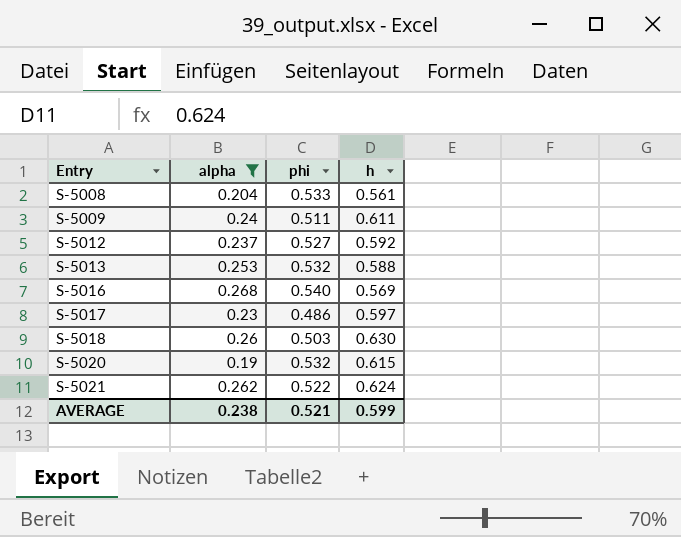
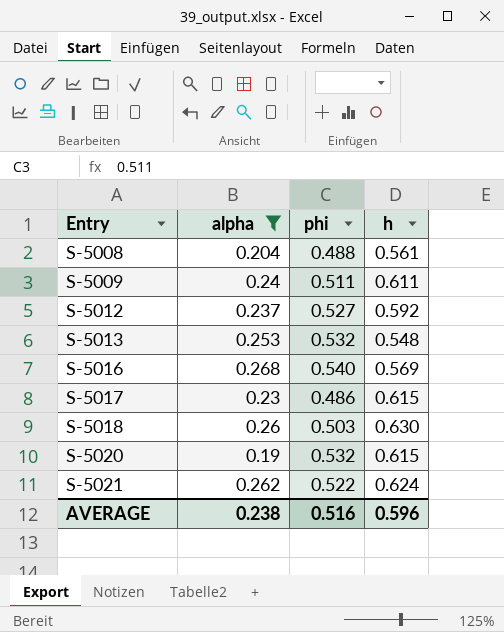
S-5008 | phi: 0.533 -> 0.488
S-5013 | h: 0.588 -> 0.548
S-5017 | h: 0.597 -> 0.615
AVERAGE | phi: 0.521 -> 0.516
AVERAGE | h: 0.599 -> 0.596

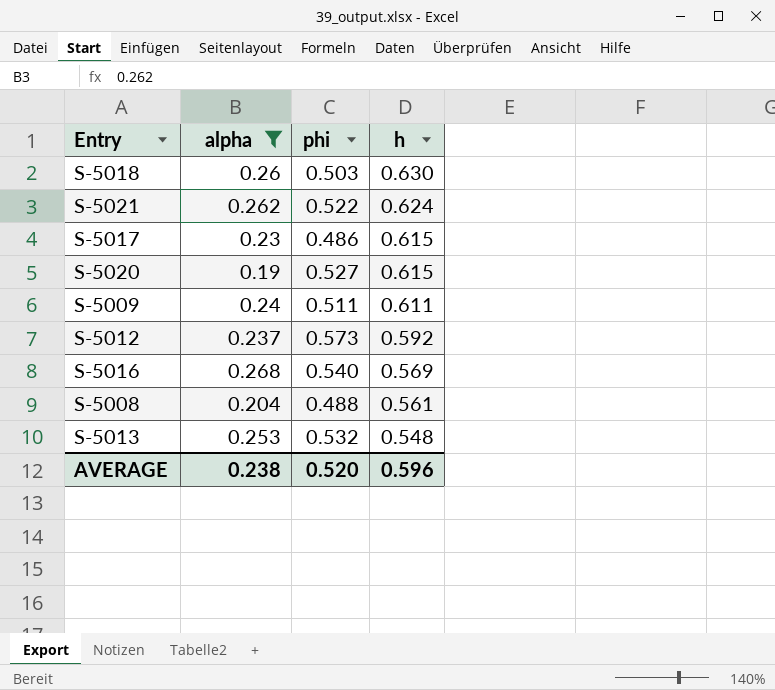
row order: Entry ascending -> h descending
S-5020 | phi: 0.532 -> 0.527
S-5012 | phi: 0.527 -> 0.573
AVERAGE | phi: 0.516 -> 0.520

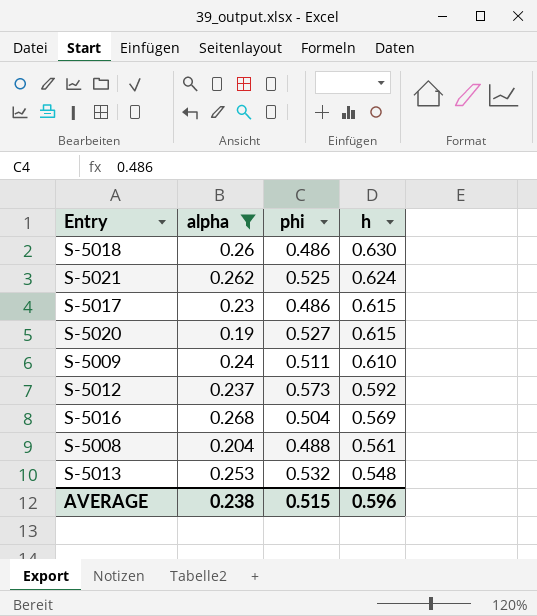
S-5018 | phi: 0.503 -> 0.486
S-5021 | phi: 0.522 -> 0.525
S-5009 | h: 0.611 -> 0.610
S-5016 | phi: 0.540 -> 0.504
AVERAGE | phi: 0.520 -> 0.515

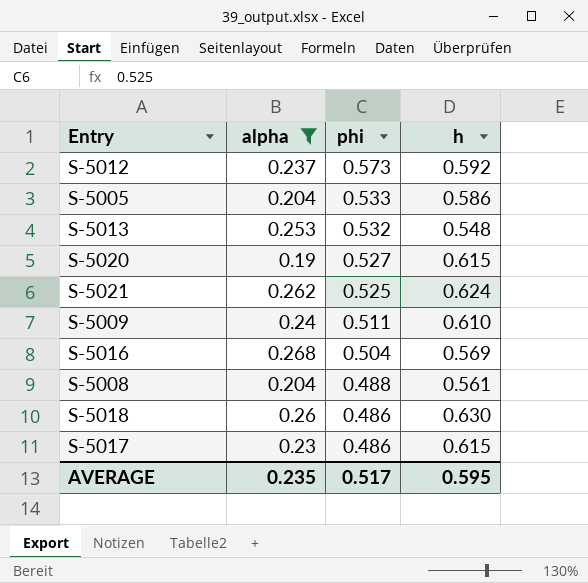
row order: h descending -> phi descending
row S-5005: none -> 0.204 | 0.533 | 0.586
AVERAGE | alpha: 0.238 -> 0.235
AVERAGE | phi: 0.515 -> 0.517
AVERAGE | h: 0.596 -> 0.595

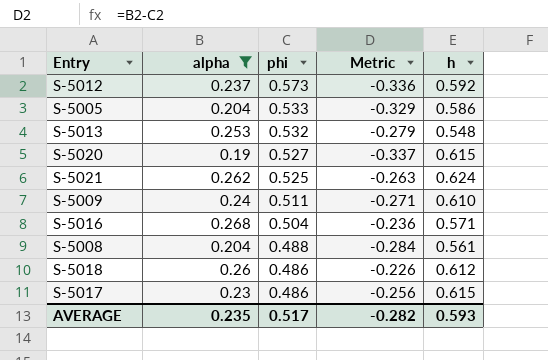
column Metric | formula: none -> [alpha] - [phi]
S-5016 | h: 0.569 -> 0.571
S-5018 | h: 0.630 -> 0.612
AVERAGE | h: 0.595 -> 0.593

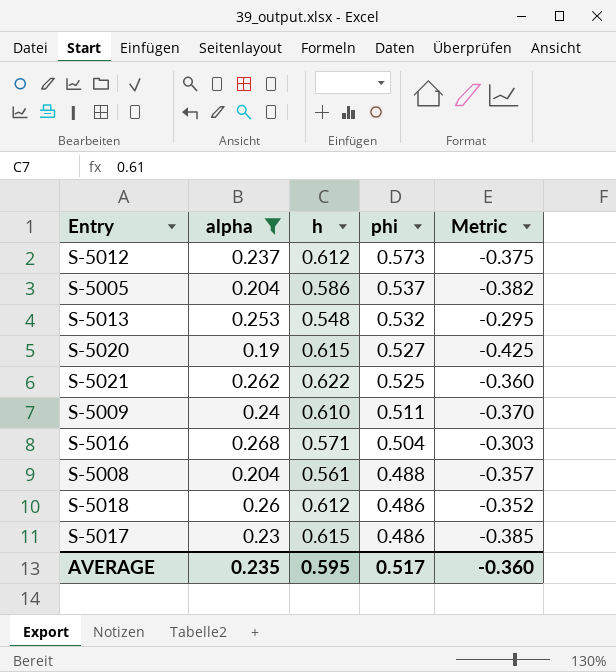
column h | position: 5 -> 3
column Metric | formula: [alpha] - [phi] -> [alpha] - [h]
S-5012 | h: 0.592 -> 0.612
S-5005 | phi: 0.533 -> 0.537
S-5021 | h: 0.624 -> 0.622
AVERAGE | h: 0.593 -> 0.595
AVERAGE | Metric: -0.282 -> -0.360

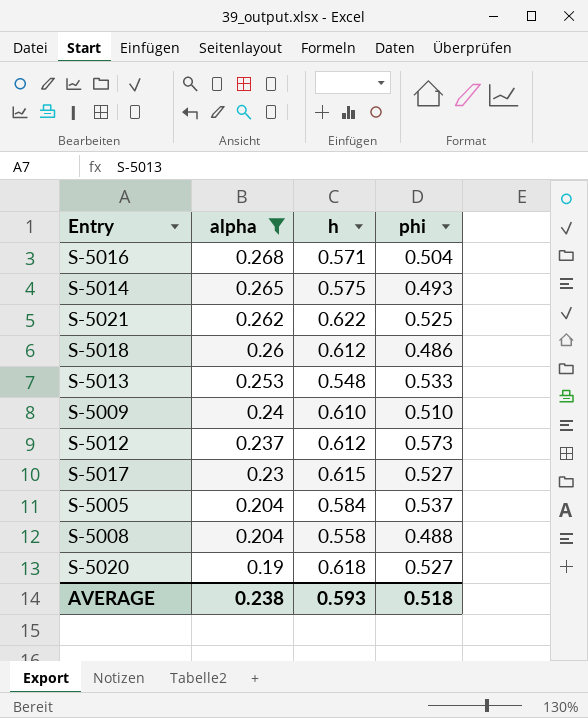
row order: phi descending -> alpha descending
column Metric | formula: [alpha] - [h] -> none
row S-5014: none -> 0.265 | 0.575 | 0.493
S-5013 | phi: 0.532 -> 0.533
S-5009 | phi: 0.511 -> 0.510
S-5017 | phi: 0.486 -> 0.527
S-5005 | h: 0.586 -> 0.584
S-5008 | h: 0.561 -> 0.558
S-5020 | h: 0.615 -> 0.618
AVERAGE | alpha: 0.235 -> 0.238
AVERAGE | h: 0.595 -> 0.593
AVERAGE | phi: 0.517 -> 0.518

